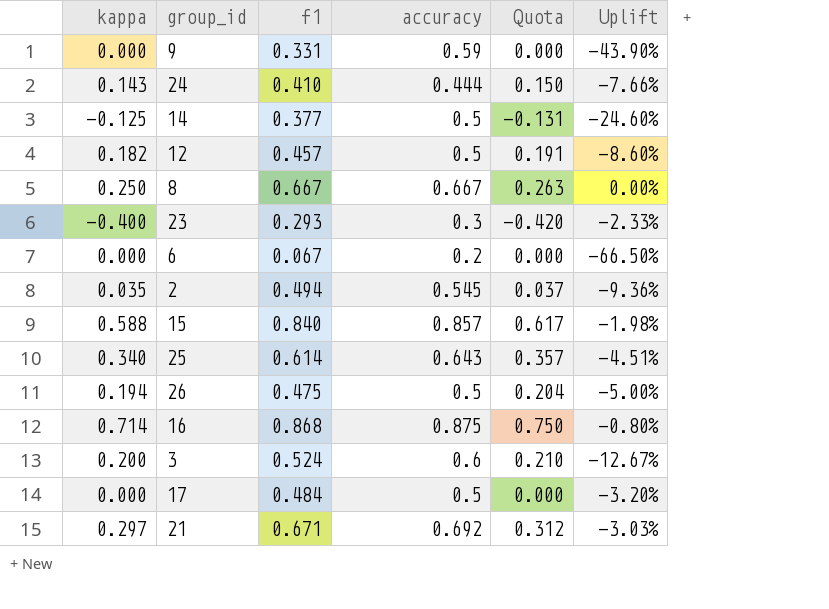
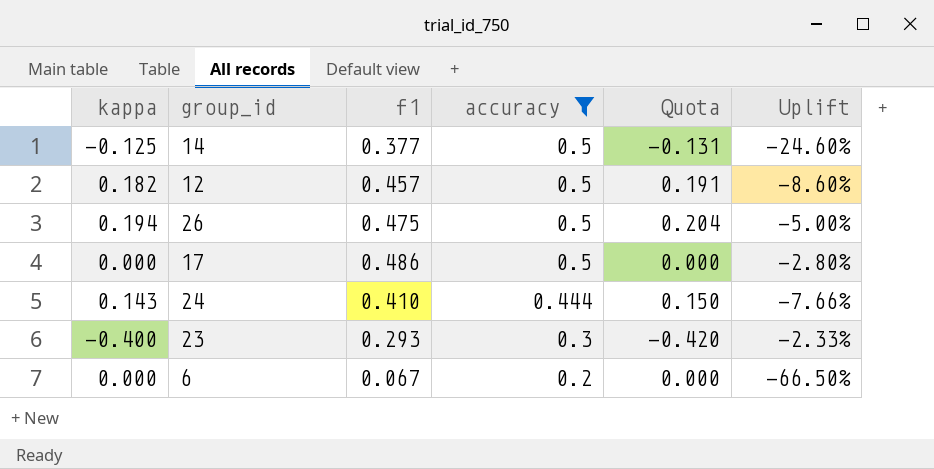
filter: none -> accuracy <= 0.5
row order: none -> accuracy descending
17 | f1: 0.484 -> 0.486
17 | Uplift: -3.20% -> -2.80%

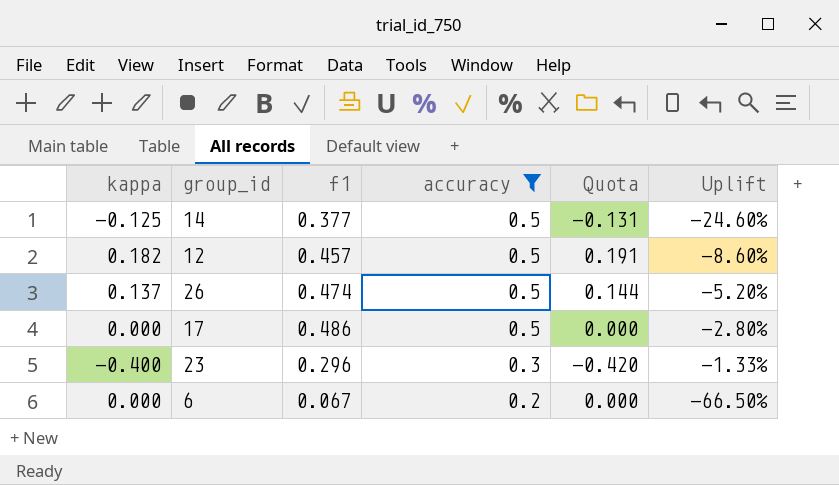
row 24: 0.143 | 0.410 | 0.444 | 0.150 | -7.66% -> none
26 | kappa: 0.194 -> 0.137
26 | f1: 0.475 -> 0.474
26 | Quota: 0.204 -> 0.144
26 | Uplift: -5.00% -> -5.20%
23 | f1: 0.293 -> 0.296
23 | Uplift: -2.33% -> -1.33%

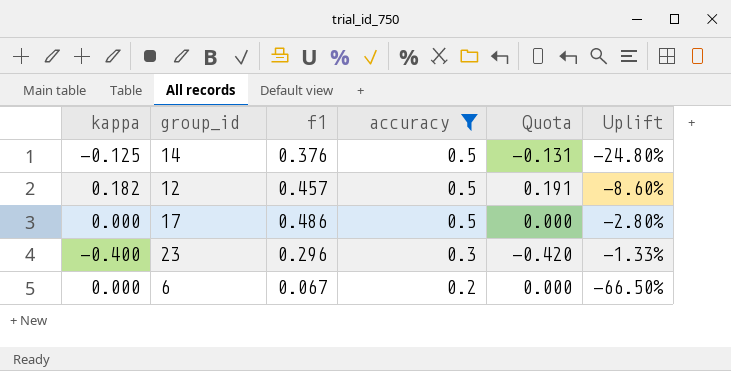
row 26: 0.137 | 0.474 | 0.5 | 0.144 | -5.20% -> none
14 | f1: 0.377 -> 0.376
14 | Uplift: -24.60% -> -24.80%

